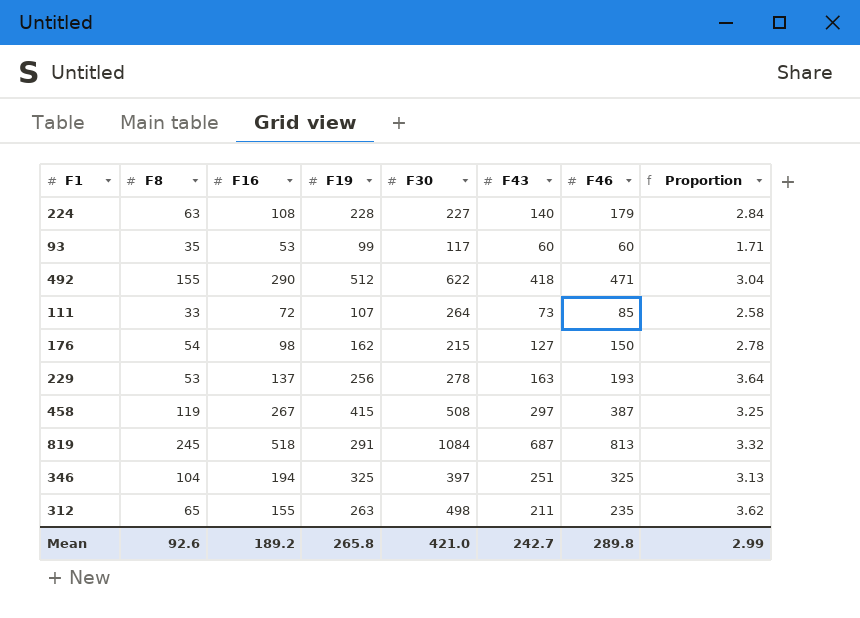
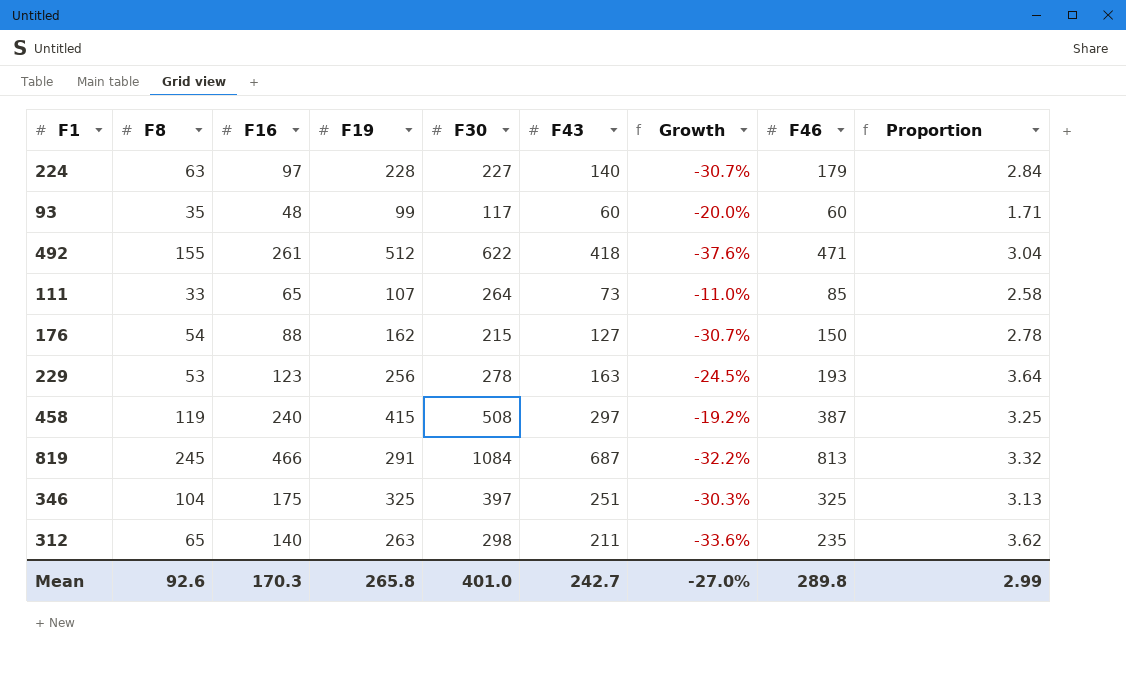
column Growth | formula: none -> ([F16] - [F43]) / [F43]
224 | F16: 108 -> 97
93 | F16: 53 -> 48
492 | F16: 290 -> 261
111 | F16: 72 -> 65
176 | F16: 98 -> 88
229 | F16: 137 -> 123
458 | F16: 267 -> 240
819 | F16: 518 -> 466
346 | F16: 194 -> 175
312 | F16: 155 -> 140
312 | F30: 498 -> 298
Mean | F16: 189.2 -> 170.3
Mean | F30: 421.0 -> 401.0

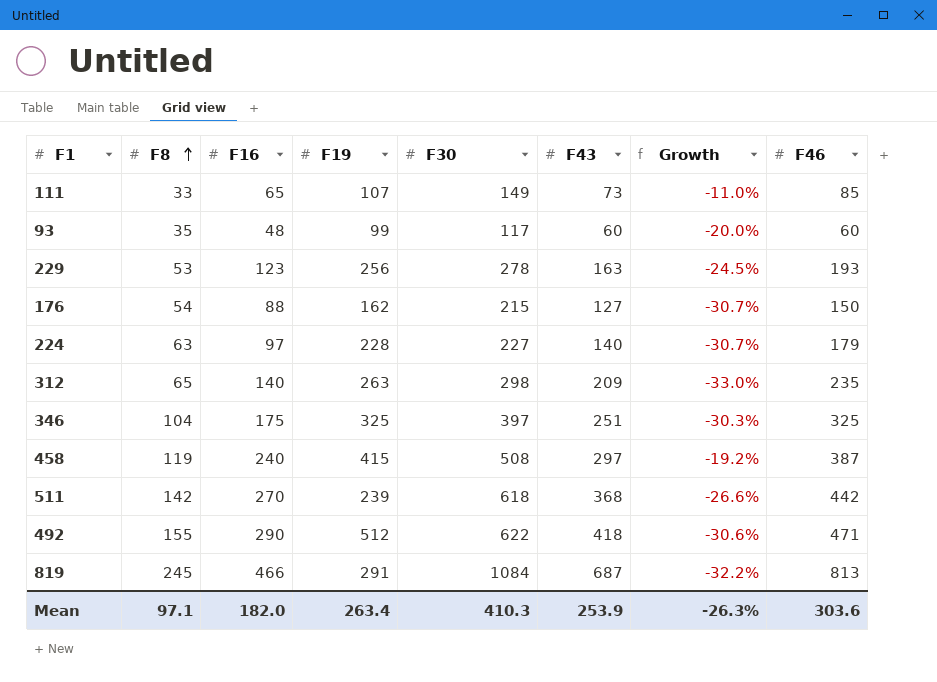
row order: none -> F8 ascending
column Proportion | formula: [F46] / [F8] -> none
111 | F30: 264 -> 149
312 | F43: 211 -> 209
312 | Growth: -33.6% -> -33.0%
row 511: none -> 142 | 270 | 239 | 618 | 368 | -26.6% | 442
492 | F16: 261 -> 290
492 | Growth: -37.6% -> -30.6%
Mean | F8: 92.6 -> 97.1
Mean | F16: 170.3 -> 182.0
Mean | F19: 265.8 -> 263.4
Mean | F30: 401.0 -> 410.3
Mean | F43: 242.7 -> 253.9
Mean | Growth: -27.0% -> -26.3%
Mean | F46: 289.8 -> 303.6

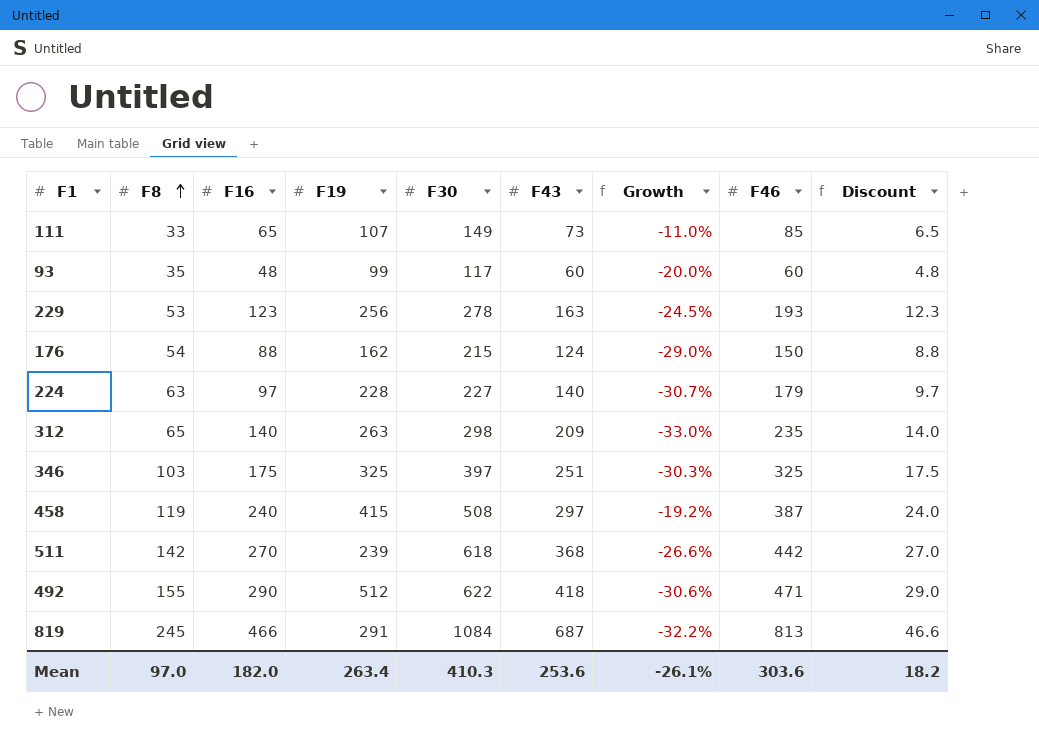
column Discount | formula: none -> [F16] * 0.1
176 | F43: 127 -> 124
176 | Growth: -30.7% -> -29.0%
346 | F8: 104 -> 103
Mean | F8: 97.1 -> 97.0
Mean | F43: 253.9 -> 253.6
Mean | Growth: -26.3% -> -26.1%

